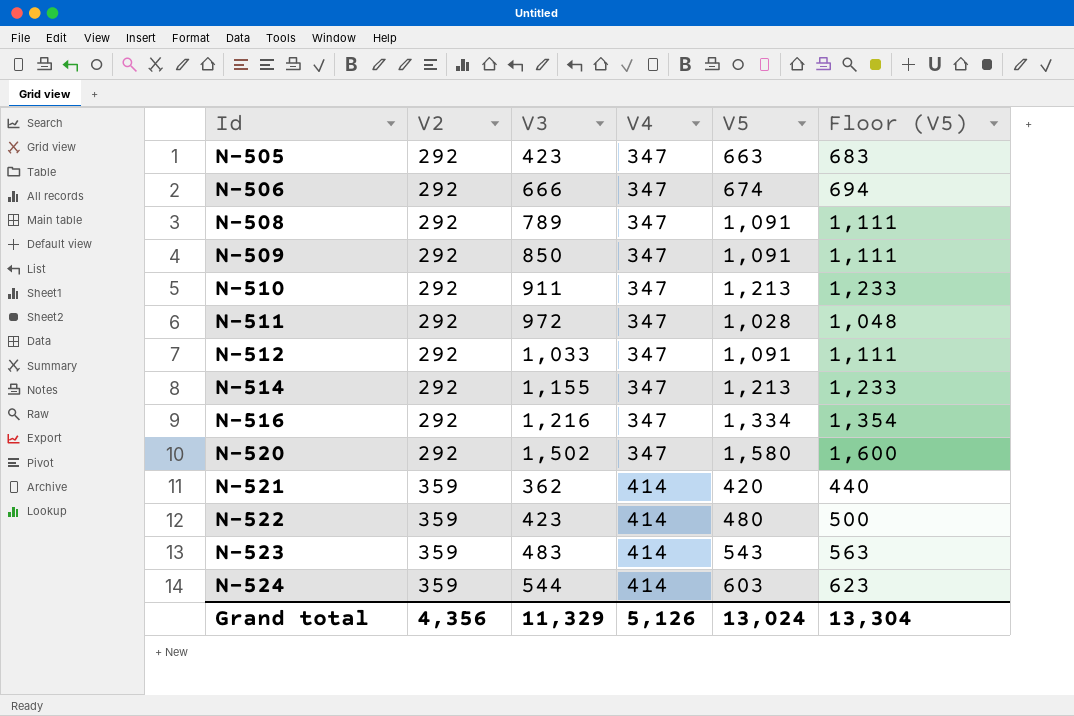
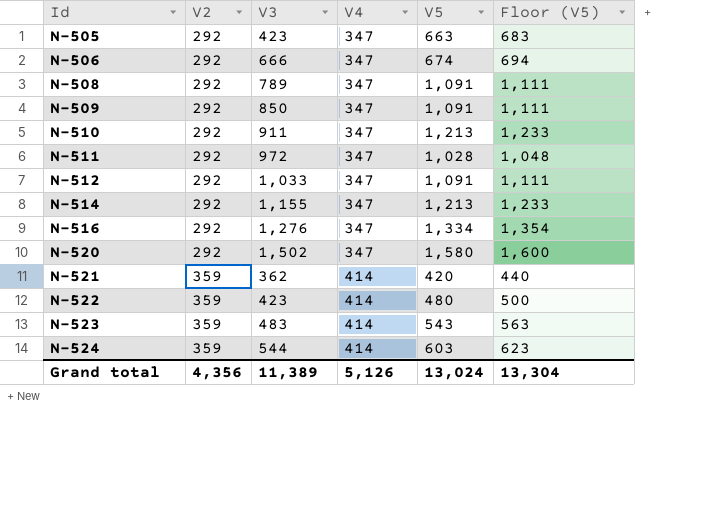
N-516 | V3: 1,216 -> 1,276
Grand total | V3: 11,329 -> 11,389

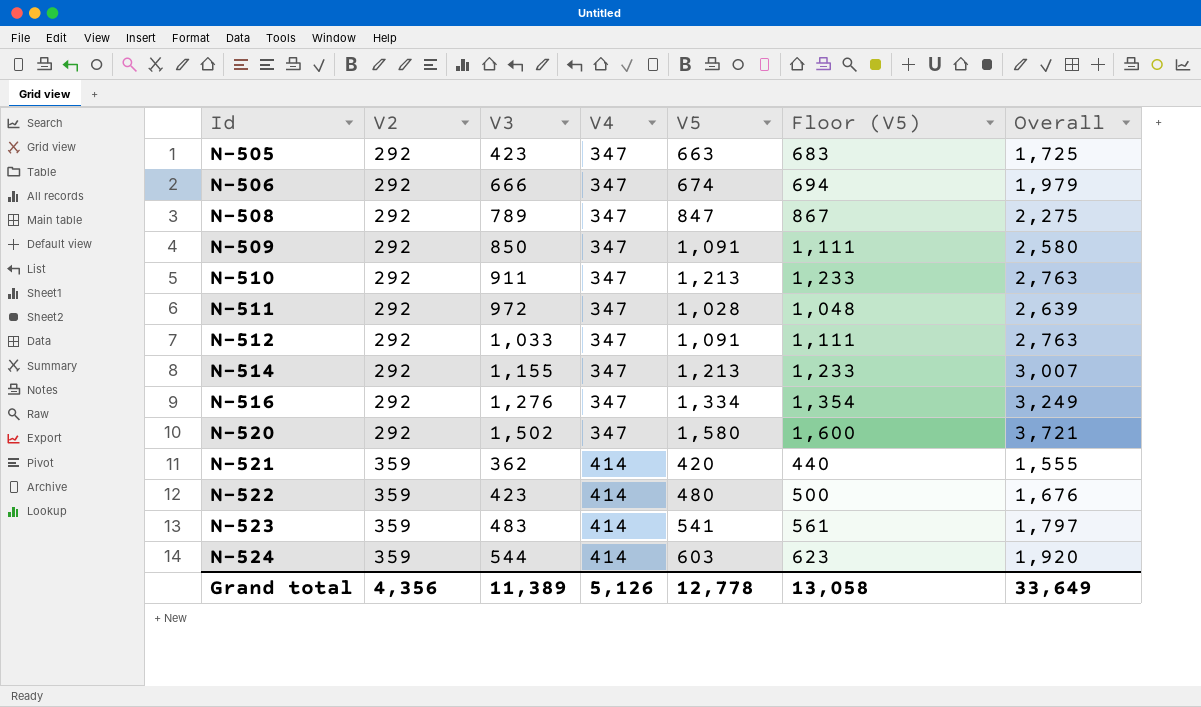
column Overall | formula: none -> [V2] + [V3] + [V4] + [V5]
N-508 | V5: 1,091 -> 847
N-508 | Floor (V5): 1,111 -> 867
N-523 | V5: 543 -> 541
N-523 | Floor (V5): 563 -> 561
Grand total | V5: 13,024 -> 12,778
Grand total | Floor (V5): 13,304 -> 13,058

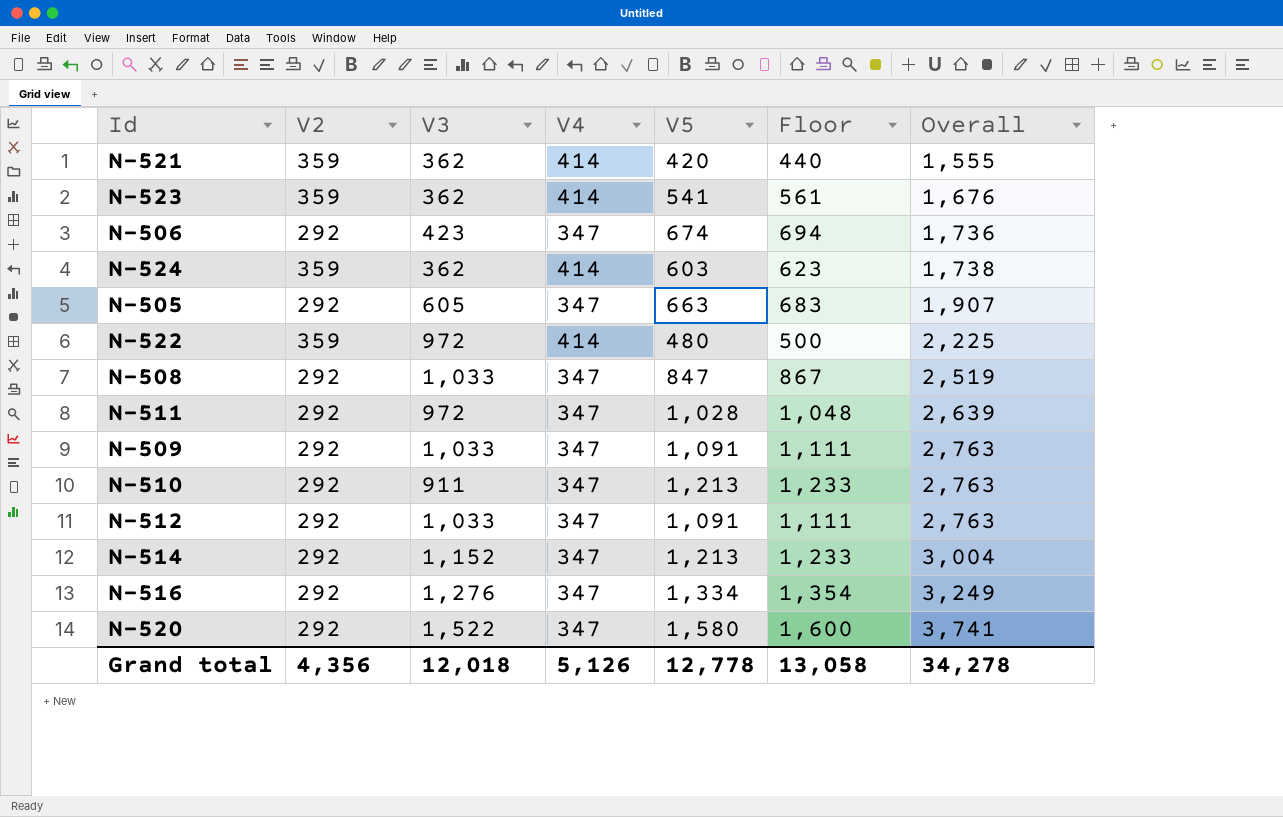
row order: Id ascending -> Overall ascending
column name: Floor (V5) -> Floor
N-523 | V3: 483 -> 362
N-523 | Overall: 1,797 -> 1,676
N-506 | V3: 666 -> 423
N-506 | Overall: 1,979 -> 1,736
N-524 | V3: 544 -> 362
N-524 | Overall: 1,920 -> 1,738
N-505 | V3: 423 -> 605
N-505 | Overall: 1,725 -> 1,907
N-522 | V3: 423 -> 972
N-522 | Overall: 1,676 -> 2,225
N-508 | V3: 789 -> 1,033
N-508 | Overall: 2,275 -> 2,519
N-509 | V3: 850 -> 1,033
N-509 | Overall: 2,580 -> 2,763
N-514 | V3: 1,155 -> 1,152
N-514 | Overall: 3,007 -> 3,004
N-520 | V3: 1,502 -> 1,522
N-520 | Overall: 3,721 -> 3,741
Grand total | V3: 11,389 -> 12,018
Grand total | Overall: 33,649 -> 34,278

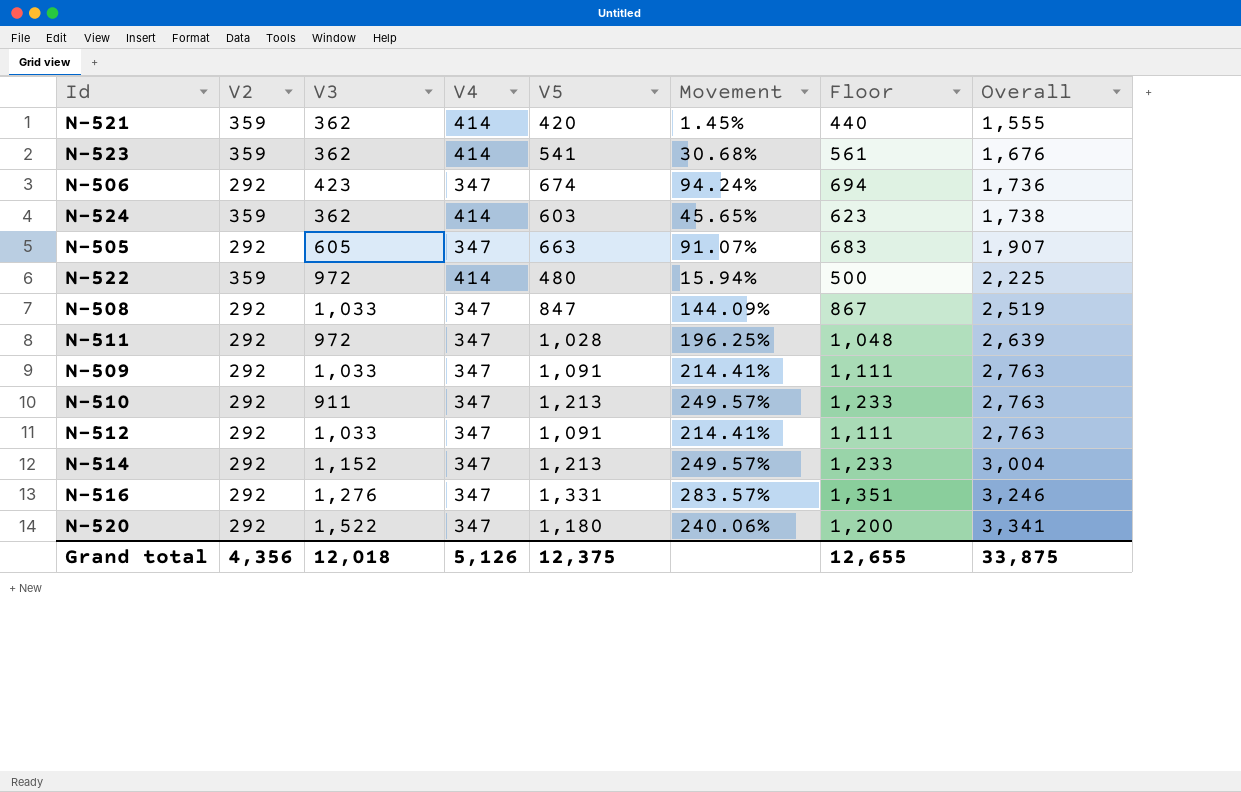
column Movement | formula: none -> ([V5] - [V4]) / [V4]
N-516 | V5: 1,334 -> 1,331
N-516 | Floor: 1,354 -> 1,351
N-516 | Overall: 3,249 -> 3,246
N-520 | V5: 1,580 -> 1,180
N-520 | Floor: 1,600 -> 1,200
N-520 | Overall: 3,741 -> 3,341
Grand total | V5: 12,778 -> 12,375
Grand total | Floor: 13,058 -> 12,655
Grand total | Overall: 34,278 -> 33,875

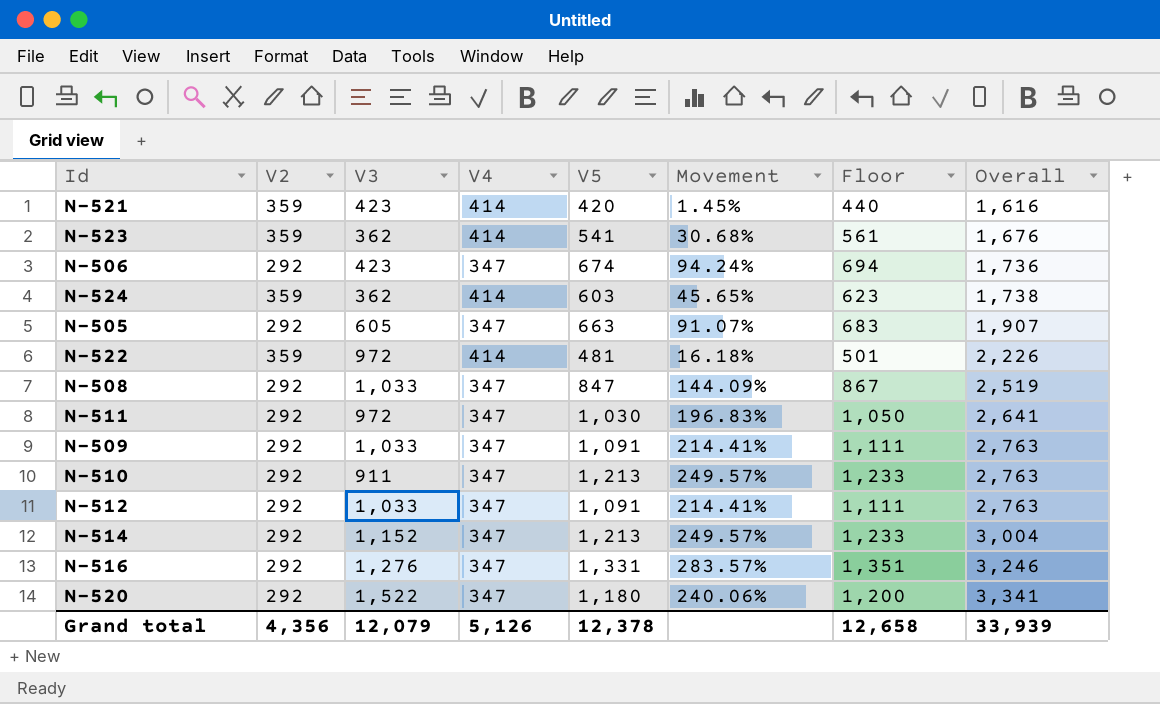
N-521 | V3: 362 -> 423
N-521 | Overall: 1,555 -> 1,616
N-522 | V5: 480 -> 481
N-522 | Movement: 15.94% -> 16.18%
N-522 | Floor: 500 -> 501
N-522 | Overall: 2,225 -> 2,226
N-511 | V5: 1,028 -> 1,030
N-511 | Movement: 196.25% -> 196.83%
N-511 | Floor: 1,048 -> 1,050
N-511 | Overall: 2,639 -> 2,641
Grand total | V3: 12,018 -> 12,079
Grand total | V5: 12,375 -> 12,378
Grand total | Floor: 12,655 -> 12,658
Grand total | Overall: 33,875 -> 33,939

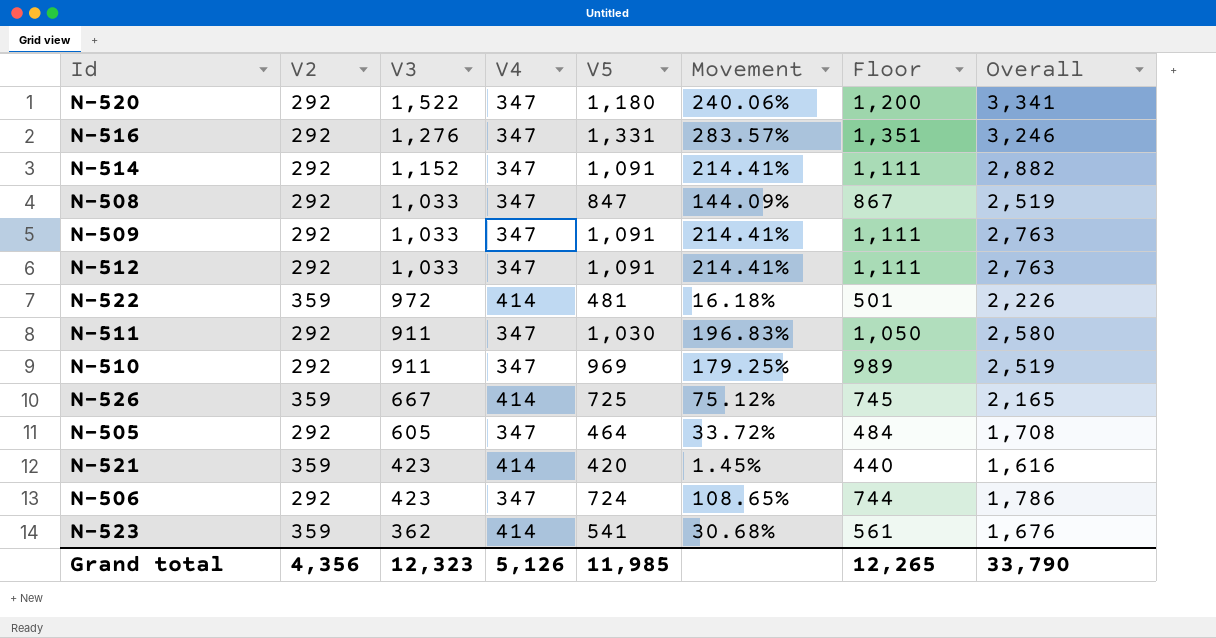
row order: Overall ascending -> V3 descending
row N-524: 359 | 362 | 414 | 603 | 45.65% | 623 | 1,738 -> none
N-514 | V5: 1,213 -> 1,091
N-514 | Movement: 249.57% -> 214.41%
N-514 | Floor: 1,233 -> 1,111
N-514 | Overall: 3,004 -> 2,882
N-511 | V3: 972 -> 911
N-511 | Overall: 2,641 -> 2,580
N-510 | V5: 1,213 -> 969
N-510 | Movement: 249.57% -> 179.25%
N-510 | Floor: 1,233 -> 989
N-510 | Overall: 2,763 -> 2,519
row N-526: none -> 359 | 667 | 414 | 725 | 75.12% | 745 | 2,165
N-505 | V5: 663 -> 464
N-505 | Movement: 91.07% -> 33.72%
N-505 | Floor: 683 -> 484
N-505 | Overall: 1,907 -> 1,708
N-506 | V5: 674 -> 724
N-506 | Movement: 94.24% -> 108.65%
N-506 | Floor: 694 -> 744
N-506 | Overall: 1,736 -> 1,786
Grand total | V3: 12,079 -> 12,323
Grand total | V5: 12,378 -> 11,985
Grand total | Floor: 12,658 -> 12,265
Grand total | Overall: 33,939 -> 33,790

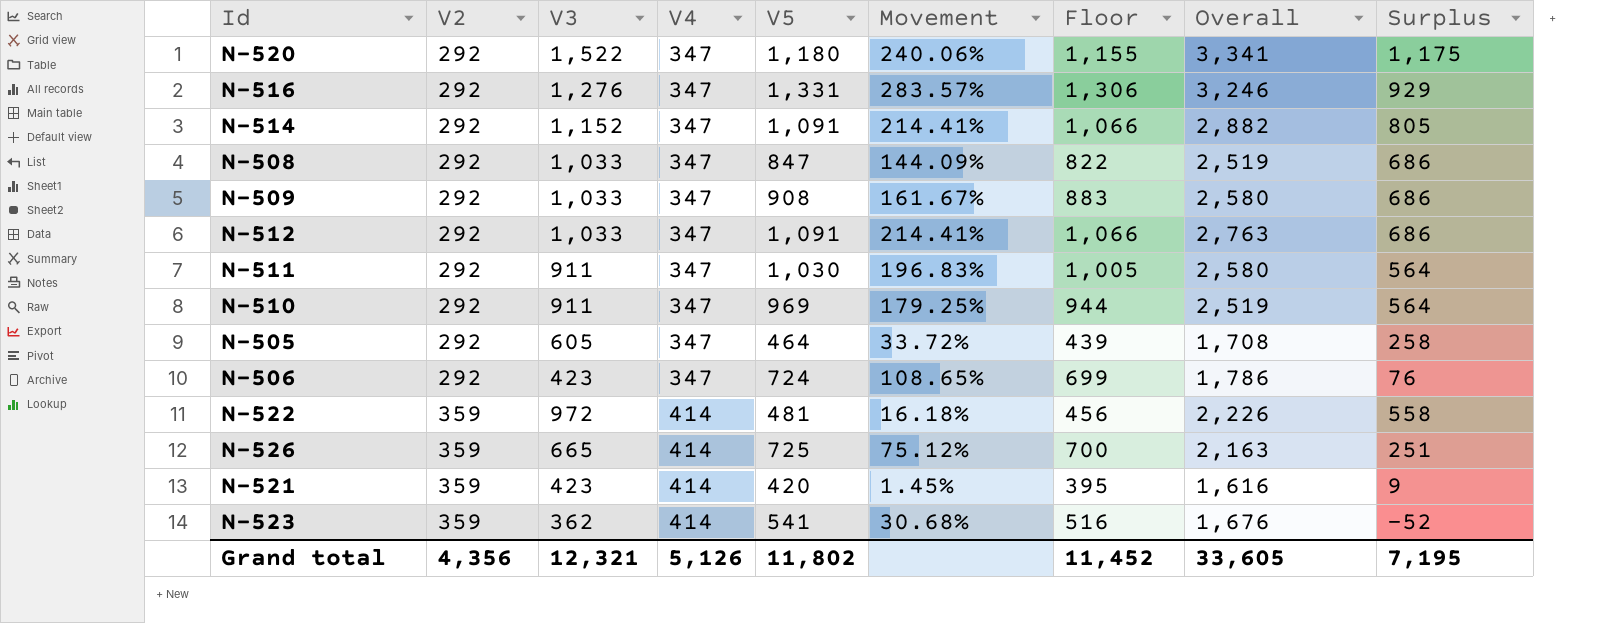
row order: V3 descending -> V2 ascending
column Floor | formula: [V5] + 20 -> [V5] - 25
column Surplus | formula: none -> [V3] - [V4]
N-509 | V5: 1,091 -> 908
N-509 | Movement: 214.41% -> 161.67%
N-509 | Overall: 2,763 -> 2,580
N-526 | V3: 667 -> 665
N-526 | Overall: 2,165 -> 2,163
Grand total | V3: 12,323 -> 12,321
Grand total | V5: 11,985 -> 11,802
Grand total | Floor: 12,265 -> 11,452
Grand total | Overall: 33,790 -> 33,605

